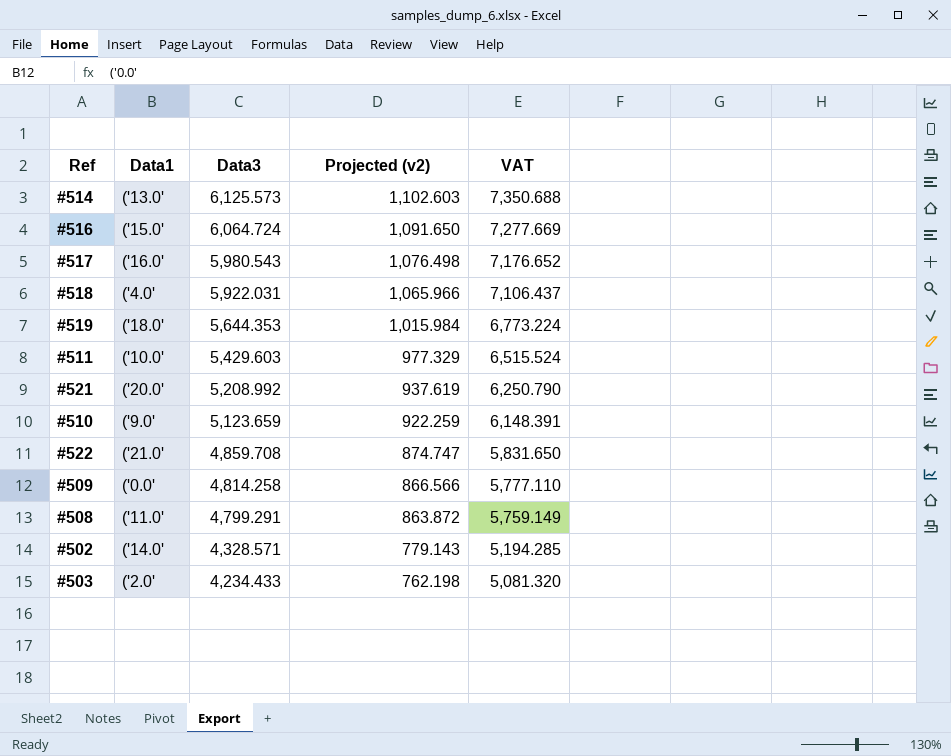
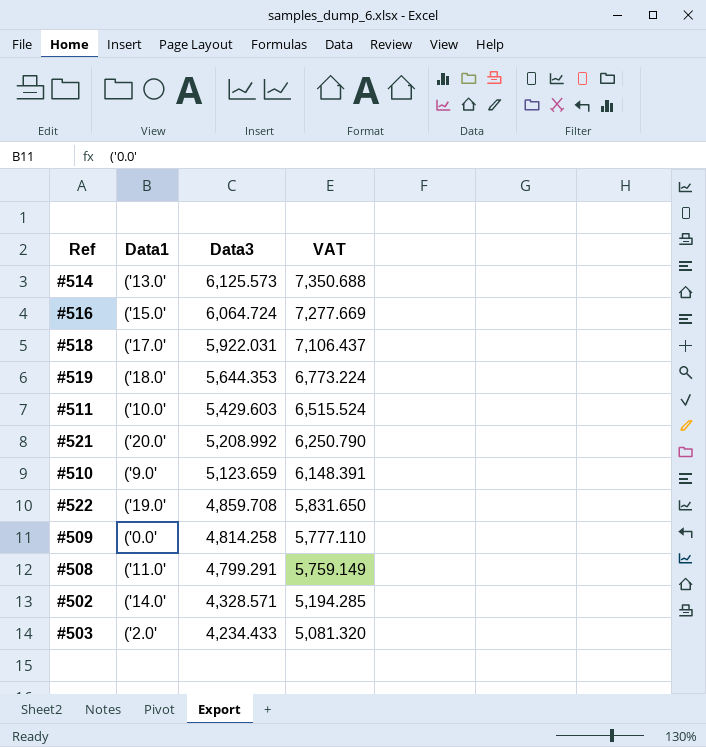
column Projected (v2) | formula: [Data3] * 0.18 -> none
row #517: ('16.0' | 5,980.543 | 1,076.498 | 7,176.652 -> none
#518 | Data1: ('4.0' -> ('17.0'
#522 | Data1: ('21.0' -> ('19.0'

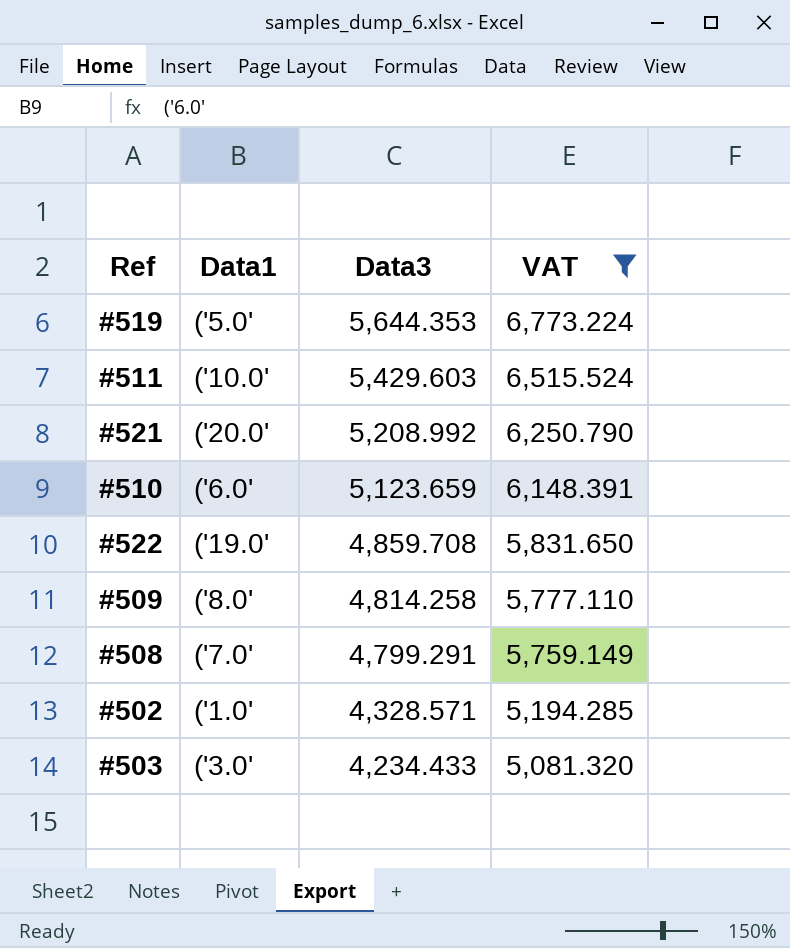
filter: none -> VAT <= 6,773.224
#519 | Data1: ('18.0' -> ('5.0'
#510 | Data1: ('9.0' -> ('6.0'
#509 | Data1: ('0.0' -> ('8.0'
#508 | Data1: ('11.0' -> ('7.0'
#502 | Data1: ('14.0' -> ('1.0'
#503 | Data1: ('2.0' -> ('3.0'

